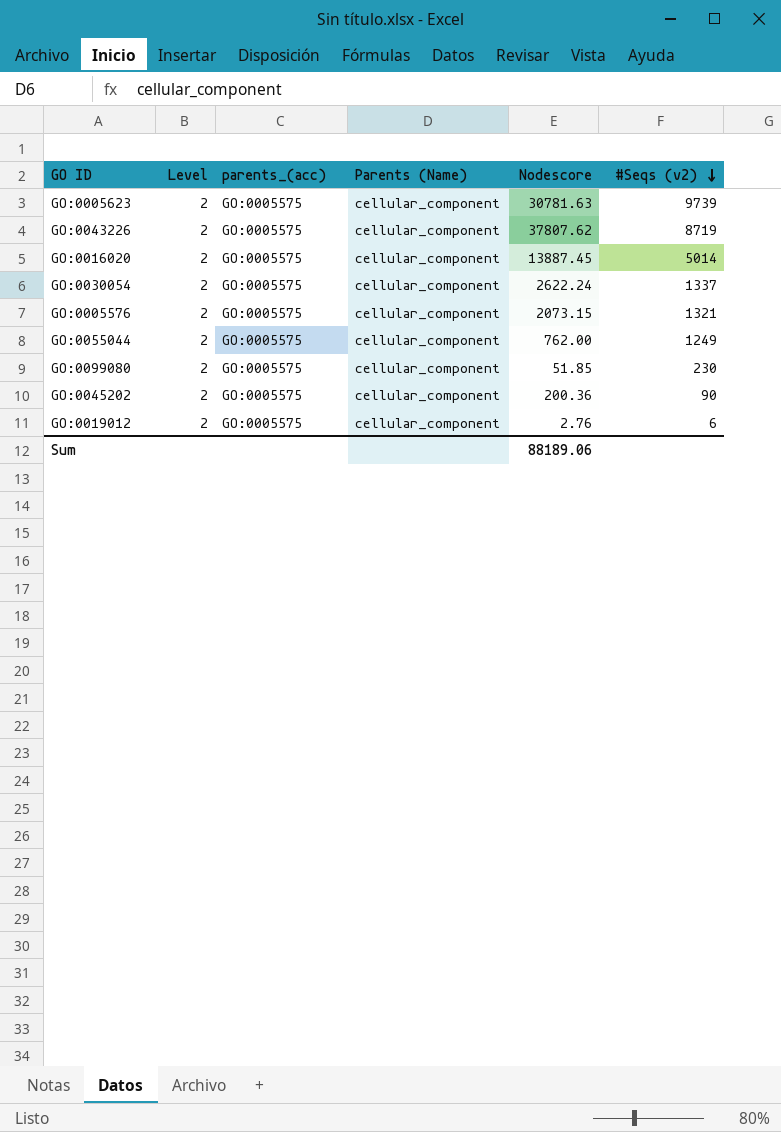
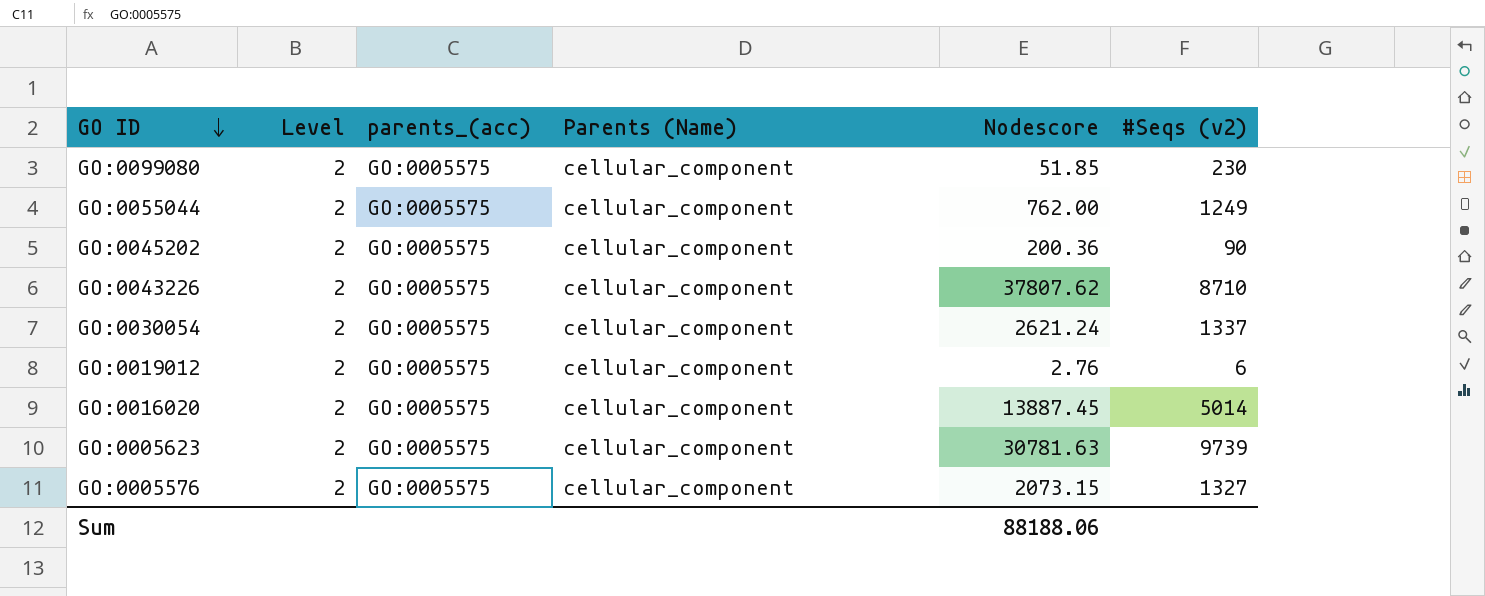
row order: #Seqs (v2) descending -> GO ID descending
GO:0043226 | #Seqs (v2): 8719 -> 8710
GO:0030054 | Nodescore: 2622.24 -> 2621.24
GO:0005576 | #Seqs (v2): 1321 -> 1327
Sum | Nodescore: 88189.06 -> 88188.06

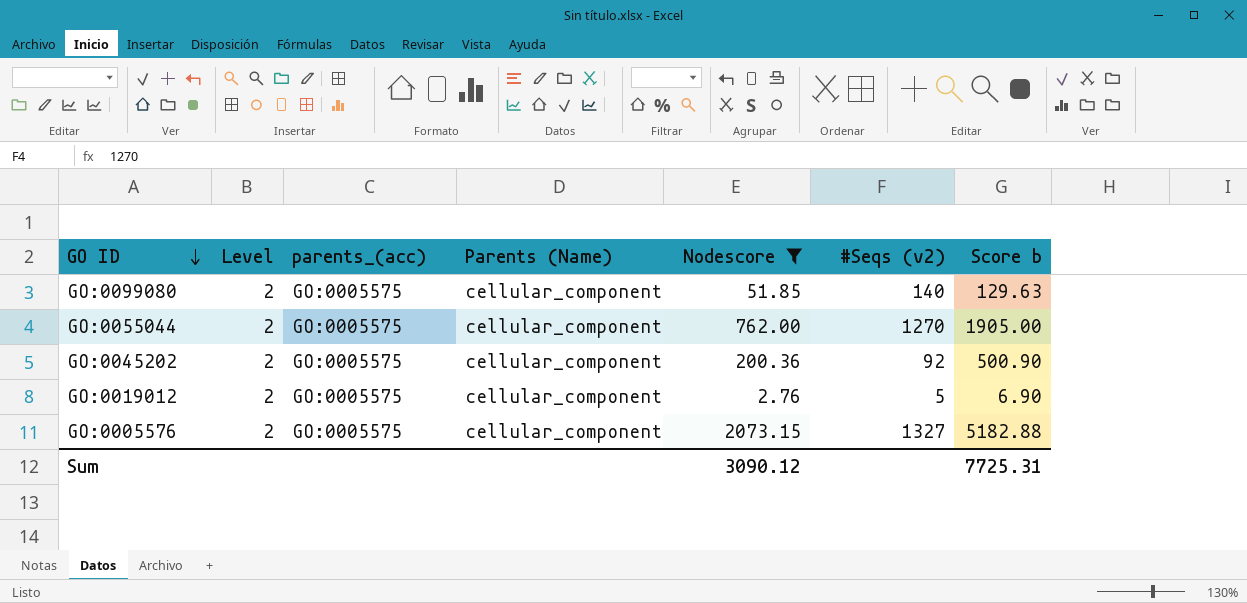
filter: none -> Nodescore <= 2073.15
column Score b | formula: none -> [Nodescore] * 2.5
GO:0099080 | #Seqs (v2): 230 -> 140
GO:0055044 | #Seqs (v2): 1249 -> 1270
GO:0045202 | #Seqs (v2): 90 -> 92
GO:0019012 | #Seqs (v2): 6 -> 5
Sum | Nodescore: 88188.06 -> 3090.12

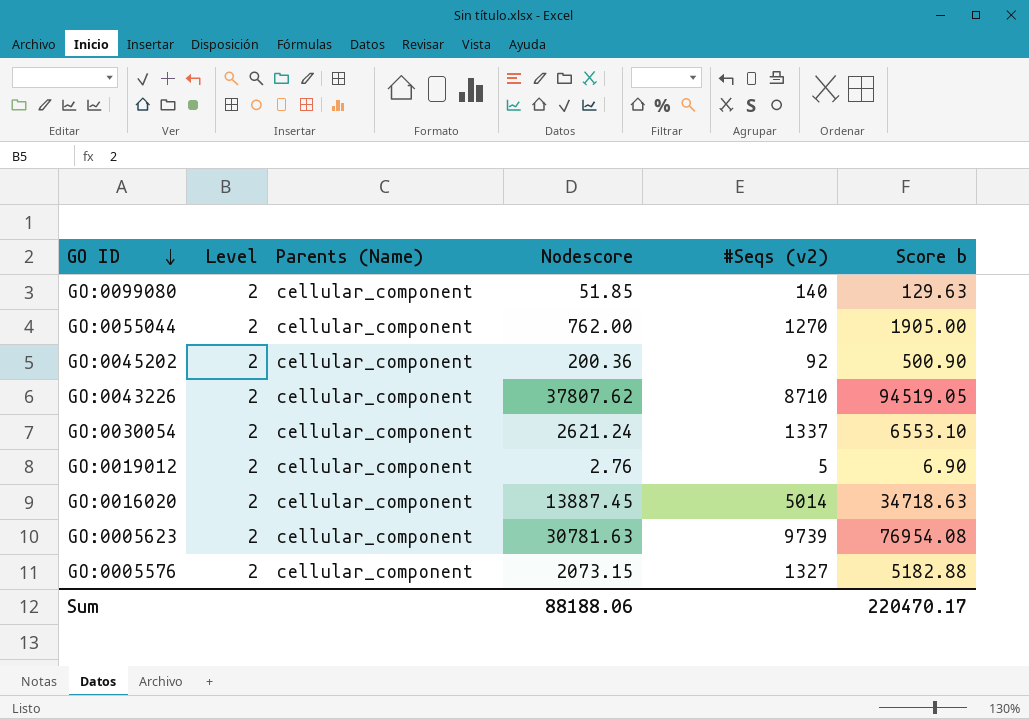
filter: Nodescore <= 2073.15 -> none
column parents_(acc) | position: 3 -> none
Sum | Nodescore: 3090.12 -> 88188.06
Sum | Score b: 7725.31 -> 220470.17

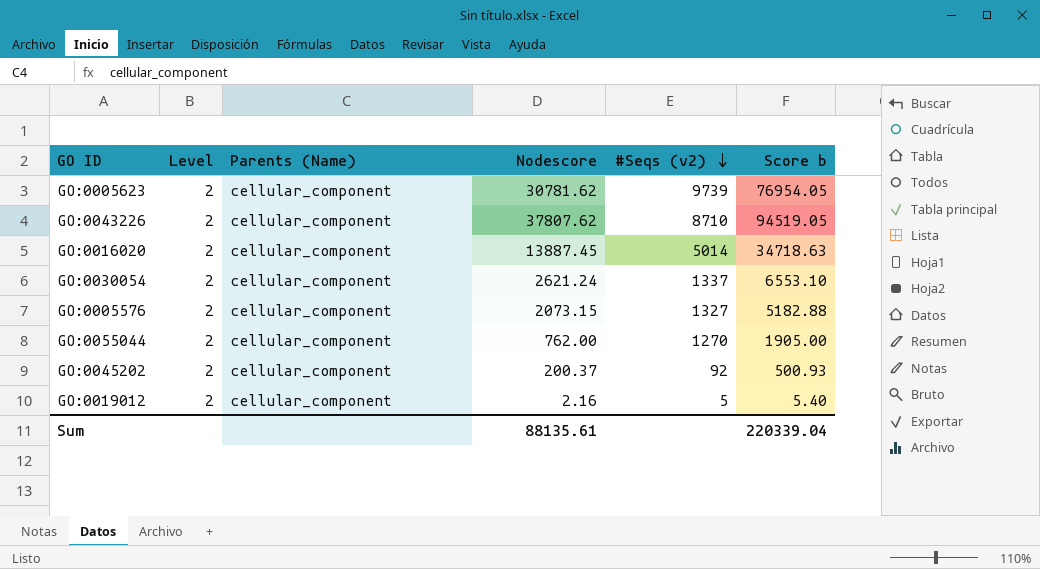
row order: GO ID descending -> #Seqs (v2) descending
row GO:0099080: 2 | cellular_component | 51.85 | 140 | 129.63 -> none
GO:0005623 | Nodescore: 30781.63 -> 30781.62
GO:0005623 | Score b: 76954.08 -> 76954.05
GO:0045202 | Nodescore: 200.36 -> 200.37
GO:0045202 | Score b: 500.90 -> 500.93
GO:0019012 | Nodescore: 2.76 -> 2.16
GO:0019012 | Score b: 6.90 -> 5.40
Sum | Nodescore: 88188.06 -> 88135.61
Sum | Score b: 220470.17 -> 220339.04

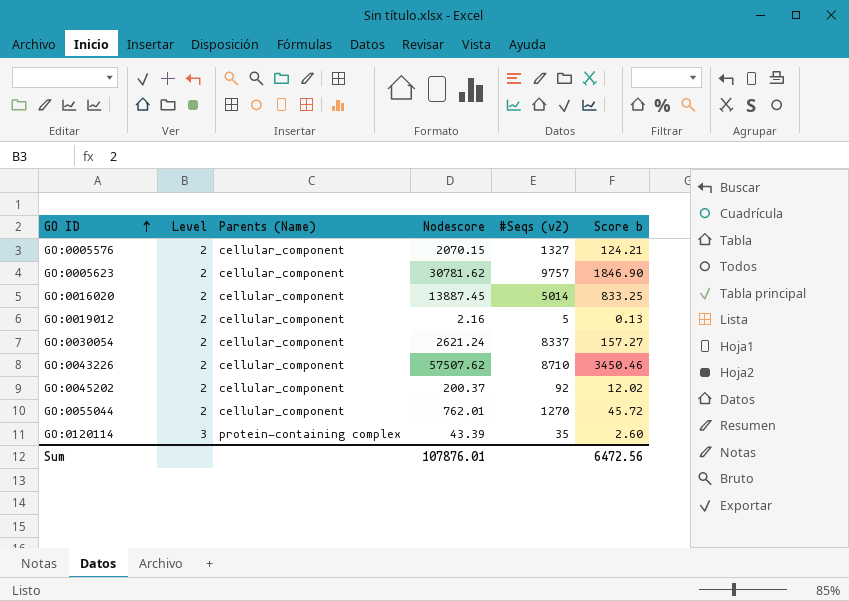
row order: #Seqs (v2) descending -> GO ID ascending
column Score b | formula: [Nodescore] * 2.5 -> [Nodescore] * 0.06
GO:0005576 | Nodescore: 2073.15 -> 2070.15
GO:0005623 | #Seqs (v2): 9739 -> 9757
GO:0030054 | #Seqs (v2): 1337 -> 8337
GO:0043226 | Nodescore: 37807.62 -> 57507.62
GO:0055044 | Nodescore: 762.00 -> 762.01
row GO:0120114: none -> 3 | protein-containing complex | 43.39 | 35 | 2.60
Sum | Nodescore: 88135.61 -> 107876.01
Sum | Score b: 220339.04 -> 6472.56

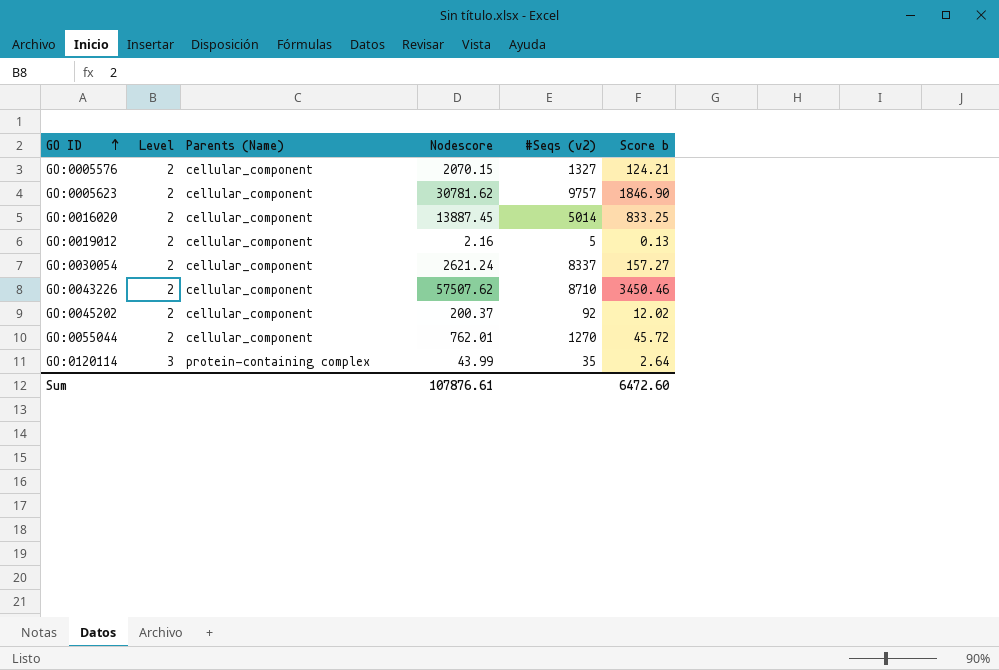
GO:0120114 | Nodescore: 43.39 -> 43.99
GO:0120114 | Score b: 2.60 -> 2.64
Sum | Nodescore: 107876.01 -> 107876.61
Sum | Score b: 6472.56 -> 6472.60

